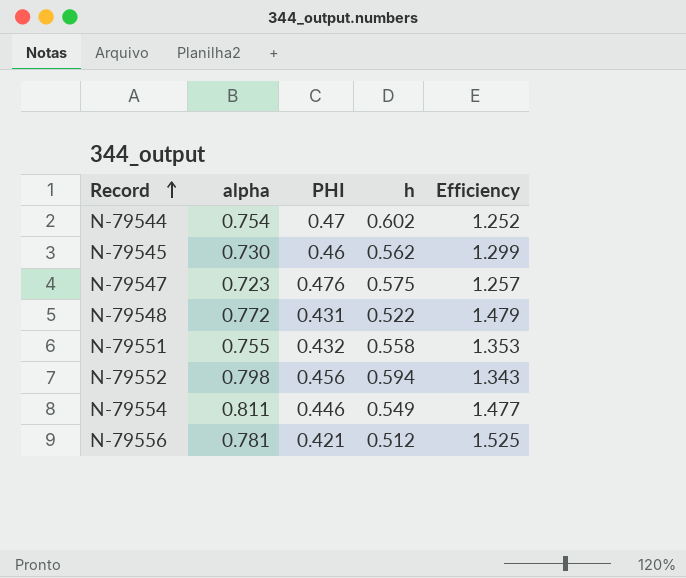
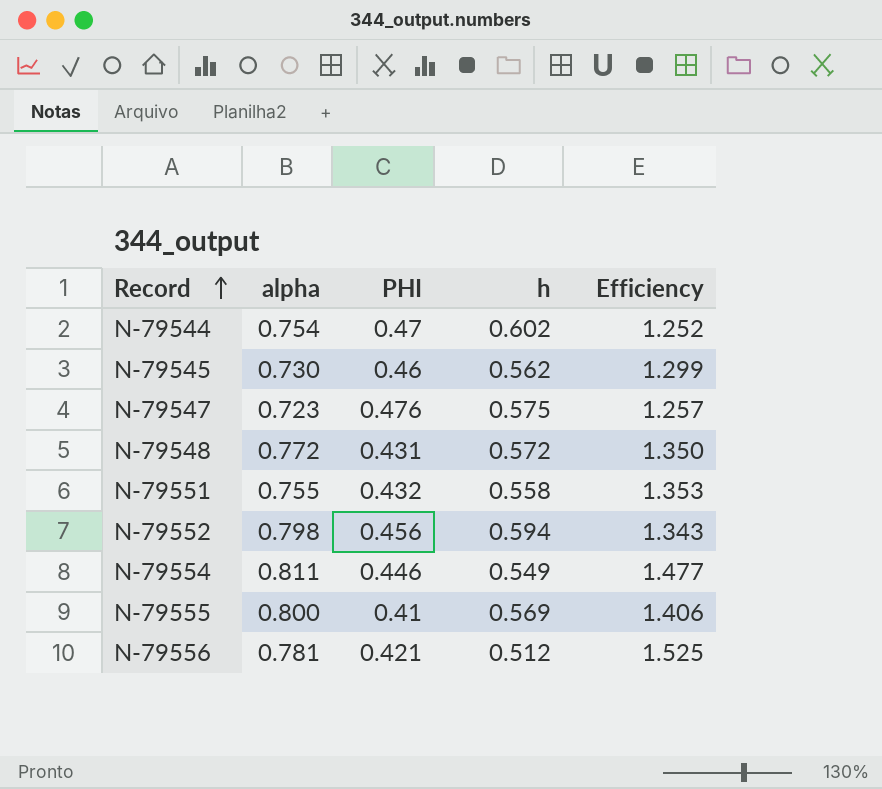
N-79548 | h: 0.522 -> 0.572
N-79548 | Efficiency: 1.479 -> 1.350
row N-79555: none -> 0.800 | 0.41 | 0.569 | 1.406

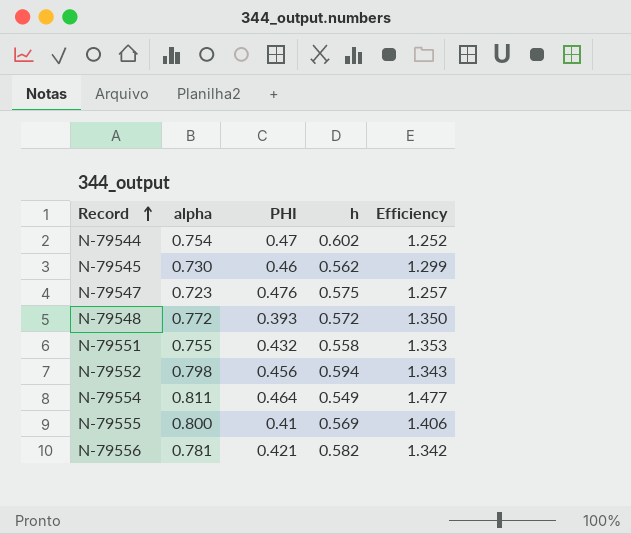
N-79548 | PHI: 0.431 -> 0.393
N-79554 | PHI: 0.446 -> 0.464
N-79556 | h: 0.512 -> 0.582
N-79556 | Efficiency: 1.525 -> 1.342

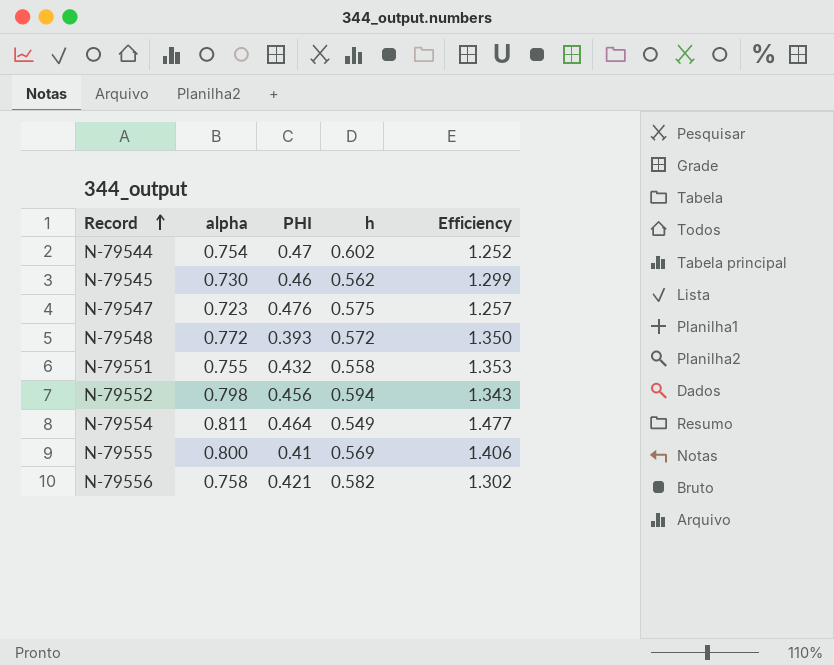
N-79556 | alpha: 0.781 -> 0.758
N-79556 | Efficiency: 1.342 -> 1.302

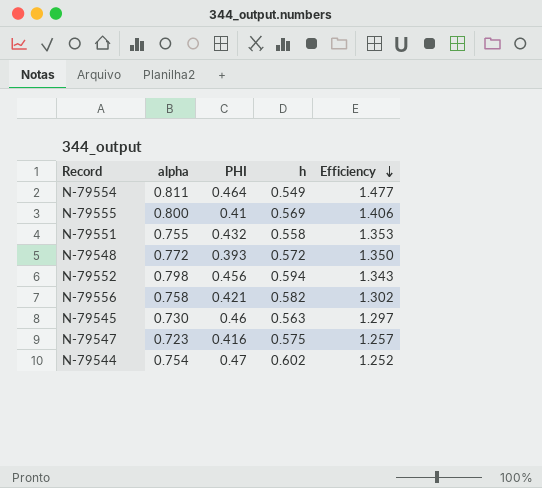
row order: Record ascending -> Efficiency descending
N-79545 | h: 0.562 -> 0.563
N-79545 | Efficiency: 1.299 -> 1.297
N-79547 | PHI: 0.476 -> 0.416

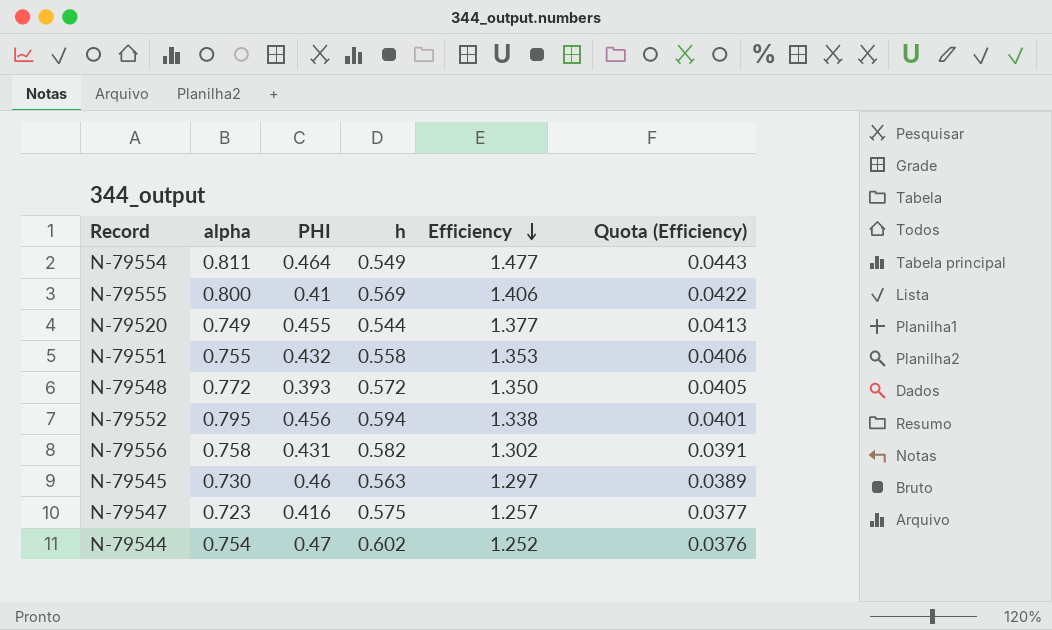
column Quota (Efficiency) | formula: none -> [Efficiency] * 0.03
row N-79520: none -> 0.749 | 0.455 | 0.544 | 1.377 | 0.0413
N-79552 | alpha: 0.798 -> 0.795
N-79552 | Efficiency: 1.343 -> 1.338
N-79556 | PHI: 0.421 -> 0.431

